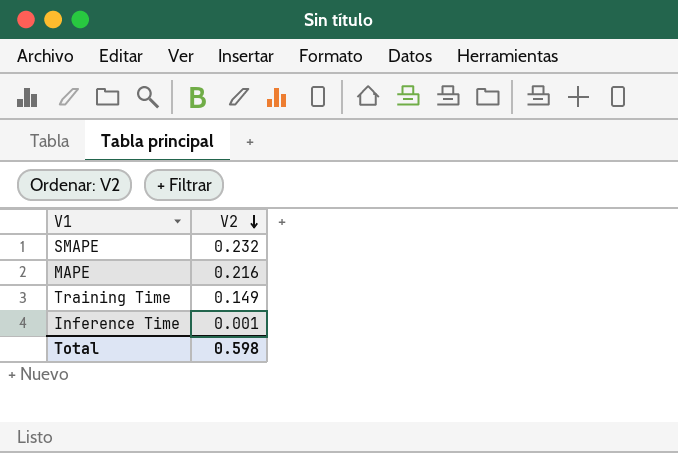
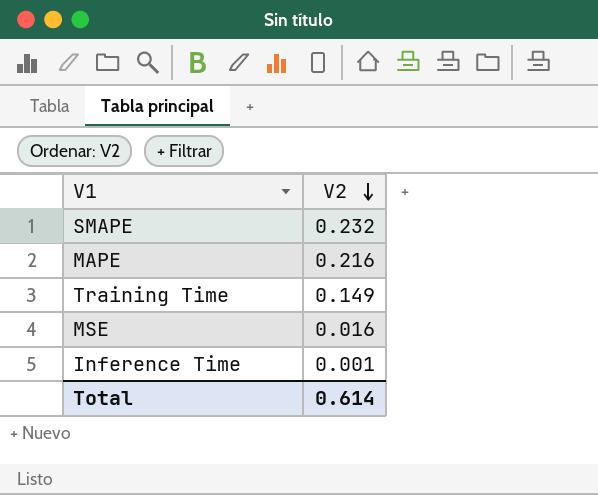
row MSE: none -> 0.016
Total | V2: 0.598 -> 0.614

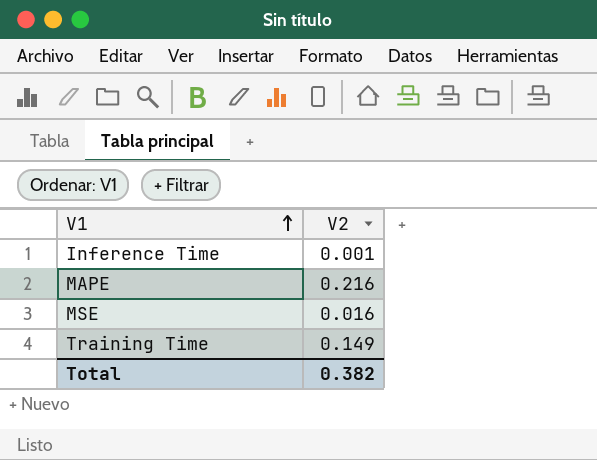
row order: V2 descending -> V1 ascending
row SMAPE: 0.232 -> none
Total | V2: 0.614 -> 0.382

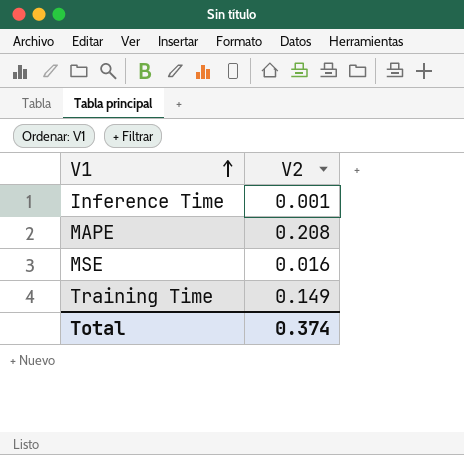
MAPE | V2: 0.216 -> 0.208
Total | V2: 0.382 -> 0.374

